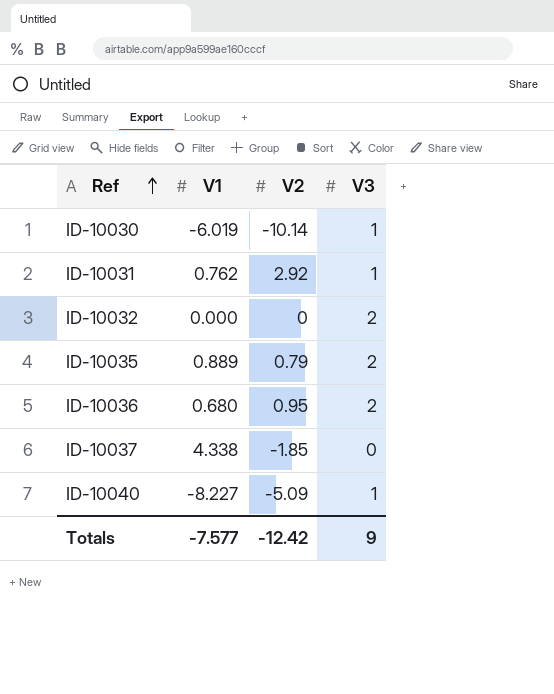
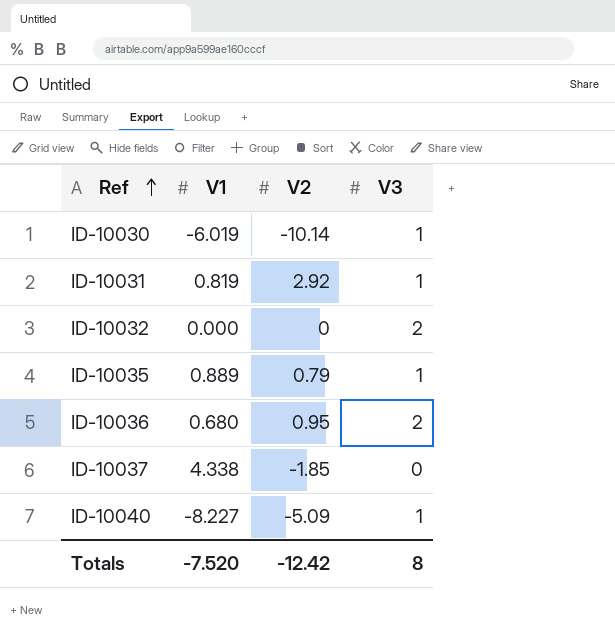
ID-10031 | V1: 0.762 -> 0.819
ID-10035 | V3: 2 -> 1
Totals | V1: -7.577 -> -7.520
Totals | V3: 9 -> 8

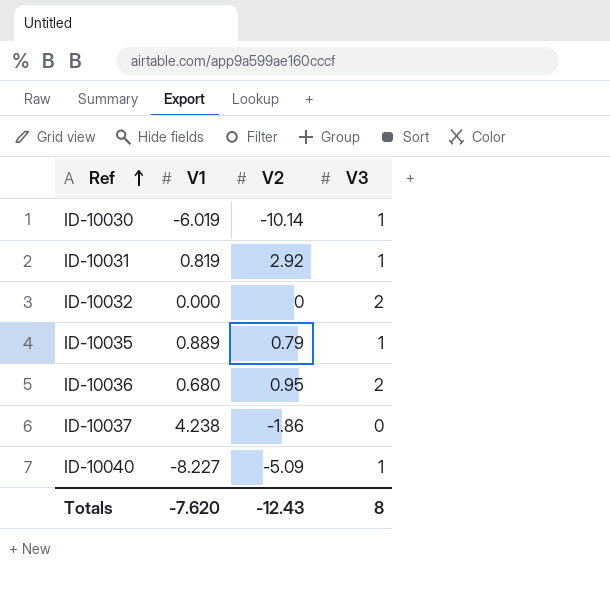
ID-10037 | V1: 4.338 -> 4.238
ID-10037 | V2: -1.85 -> -1.86
Totals | V1: -7.520 -> -7.620
Totals | V2: -12.42 -> -12.43

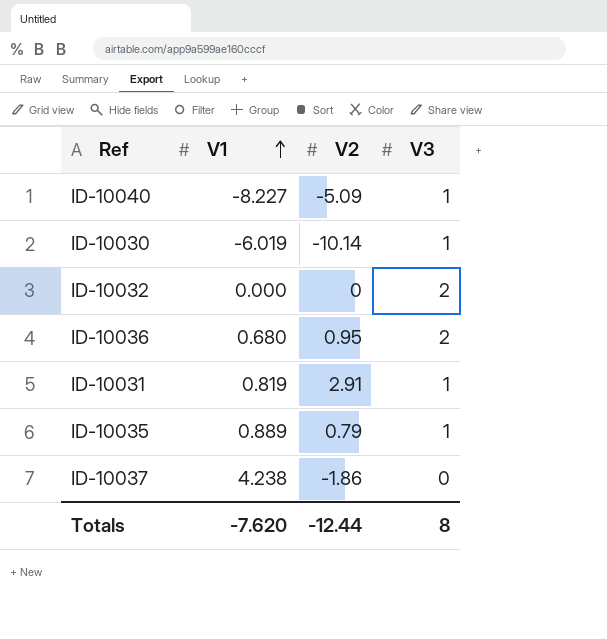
row order: Ref ascending -> V1 ascending
ID-10031 | V2: 2.92 -> 2.91
Totals | V2: -12.43 -> -12.44

